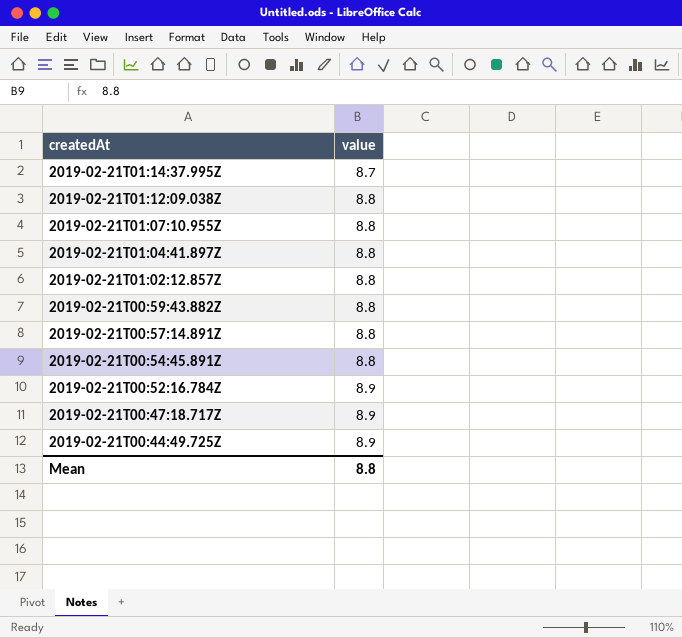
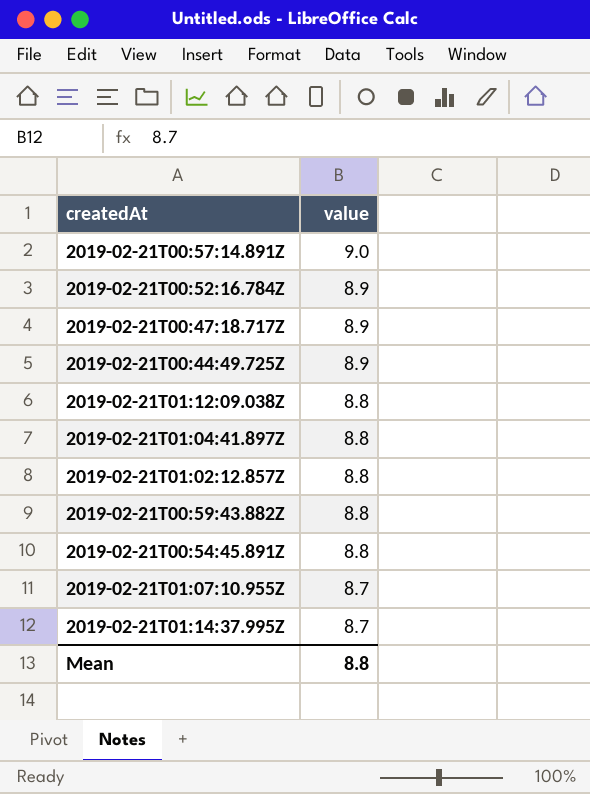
row order: createdAt descending -> value descending
2019-02-21T00:57:14.891Z | value: 8.8 -> 9.0
2019-02-21T01:07:10.955Z | value: 8.8 -> 8.7

